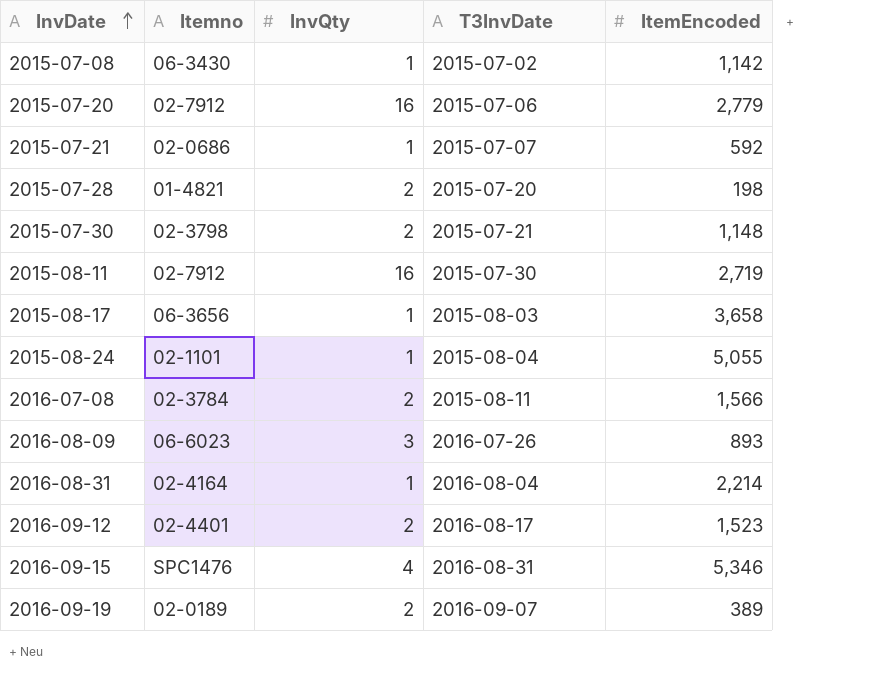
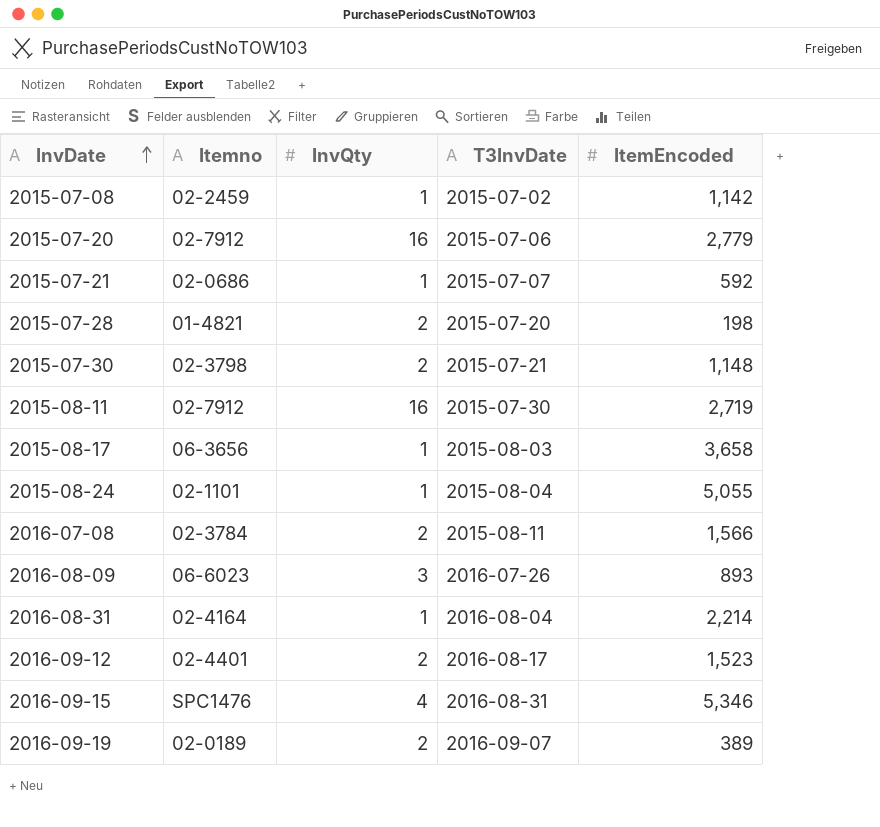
2015-07-08 | Itemno: 06-3430 -> 02-2459

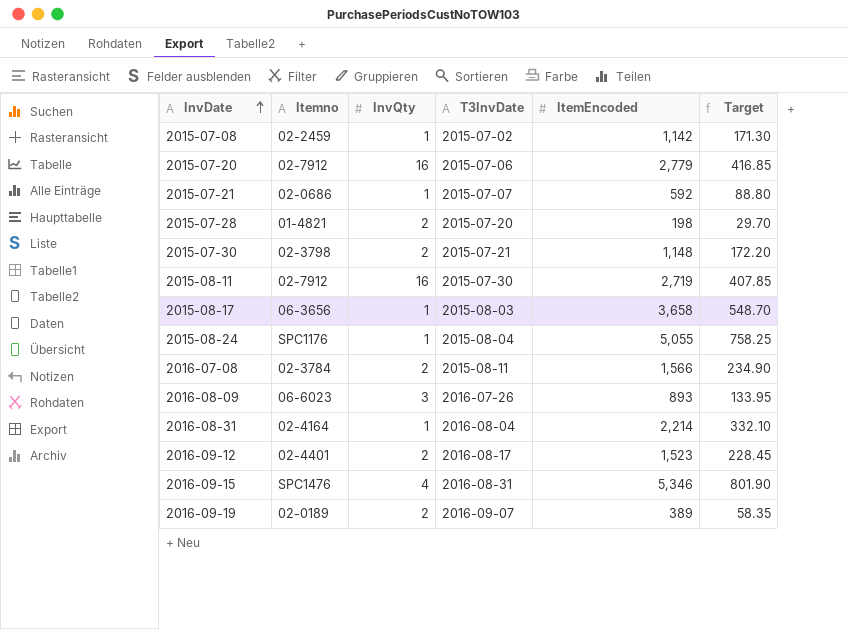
column Target | formula: none -> [ItemEncoded] * 0.15
2015-08-24 | Itemno: 02-1101 -> SPC1176

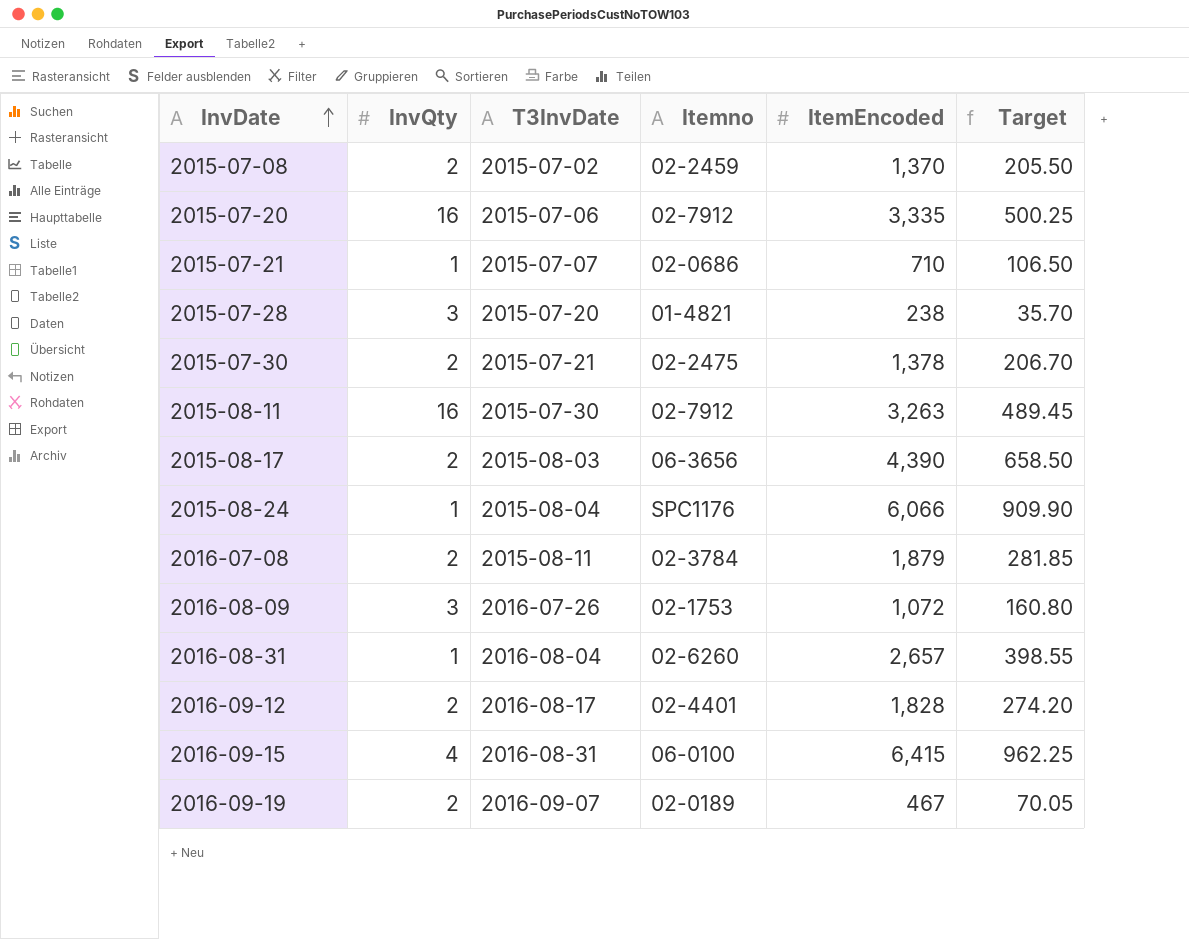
column Itemno | position: 2 -> 4
2015-07-08 | InvQty: 1 -> 2
2015-07-08 | ItemEncoded: 1,142 -> 1,370
2015-07-08 | Target: 171.30 -> 205.50
2015-07-20 | ItemEncoded: 2,779 -> 3,335
2015-07-20 | Target: 416.85 -> 500.25
2015-07-21 | ItemEncoded: 592 -> 710
2015-07-21 | Target: 88.80 -> 106.50
2015-07-28 | InvQty: 2 -> 3
2015-07-28 | ItemEncoded: 198 -> 238
2015-07-28 | Target: 29.70 -> 35.70
2015-07-30 | Itemno: 02-3798 -> 02-2475
2015-07-30 | ItemEncoded: 1,148 -> 1,378
2015-07-30 | Target: 172.20 -> 206.70
2015-08-11 | ItemEncoded: 2,719 -> 3,263
2015-08-11 | Target: 407.85 -> 489.45
2015-08-17 | InvQty: 1 -> 2
2015-08-17 | ItemEncoded: 3,658 -> 4,390
2015-08-17 | Target: 548.70 -> 658.50
2015-08-24 | ItemEncoded: 5,055 -> 6,066
2015-08-24 | Target: 758.25 -> 909.90
2016-07-08 | ItemEncoded: 1,566 -> 1,879
2016-07-08 | Target: 234.90 -> 281.85
2016-08-09 | Itemno: 06-6023 -> 02-1753
2016-08-09 | ItemEncoded: 893 -> 1,072
2016-08-09 | Target: 133.95 -> 160.80
2016-08-31 | Itemno: 02-4164 -> 02-6260
2016-08-31 | ItemEncoded: 2,214 -> 2,657
2016-08-31 | Target: 332.10 -> 398.55
2016-09-12 | ItemEncoded: 1,523 -> 1,828
2016-09-12 | Target: 228.45 -> 274.20
2016-09-15 | Itemno: SPC1476 -> 06-0100
2016-09-15 | ItemEncoded: 5,346 -> 6,415
2016-09-15 | Target: 801.90 -> 962.25
2016-09-19 | ItemEncoded: 389 -> 467
2016-09-19 | Target: 58.35 -> 70.05

